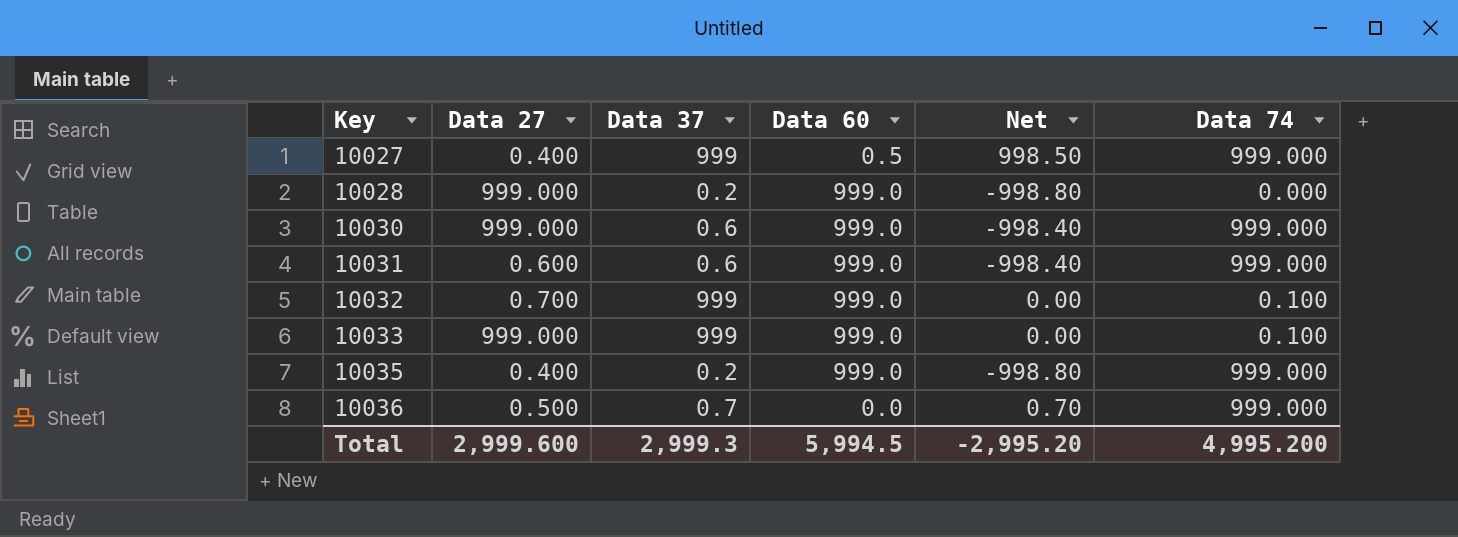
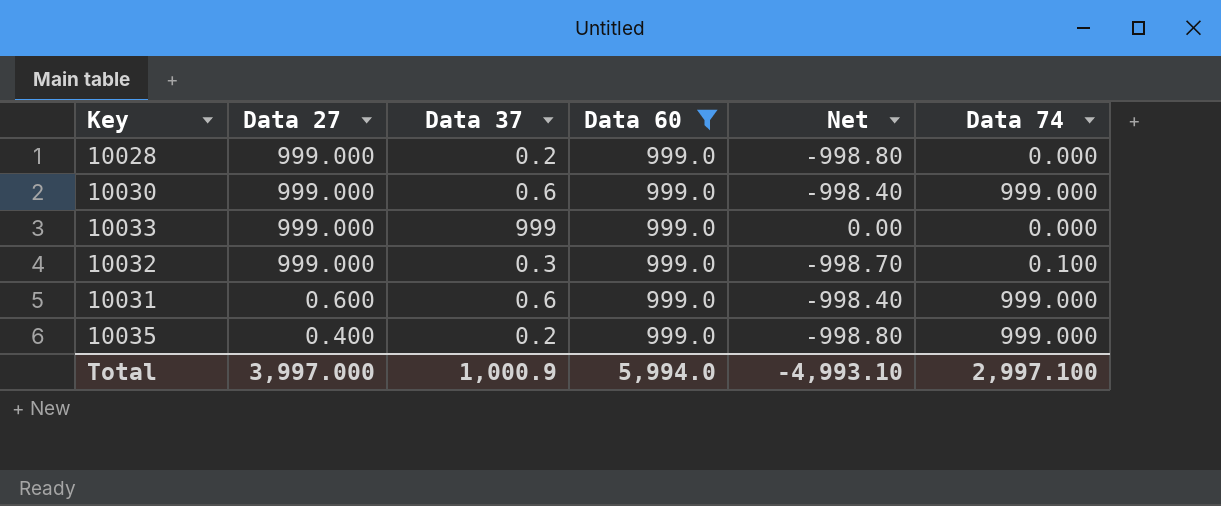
filter: none -> Data 60 = 999.0
row order: Key ascending -> Data 27 descending
10033 | Data 74: 0.100 -> 0.000
10032 | Data 27: 0.700 -> 999.000
10032 | Data 37: 999 -> 0.3
10032 | Net: 0.00 -> -998.70
Total | Data 27: 2,999.600 -> 3,997.000
Total | Data 37: 2,999.3 -> 1,000.9
Total | Data 60: 5,994.5 -> 5,994.0
Total | Net: -2,995.20 -> -4,993.10
Total | Data 74: 4,995.200 -> 2,997.100

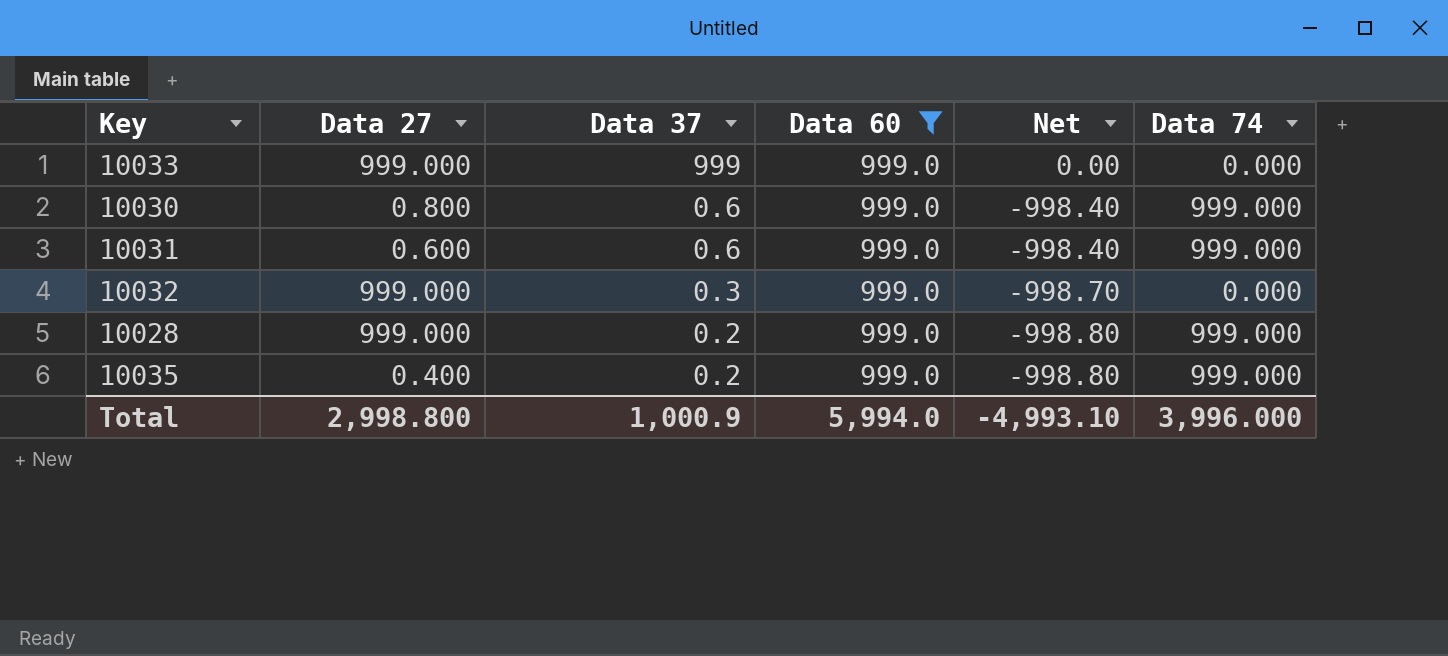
row order: Data 27 descending -> Data 37 descending
10030 | Data 27: 999.000 -> 0.800
10032 | Data 74: 0.100 -> 0.000
10028 | Data 74: 0.000 -> 999.000
Total | Data 27: 3,997.000 -> 2,998.800
Total | Data 74: 2,997.100 -> 3,996.000

